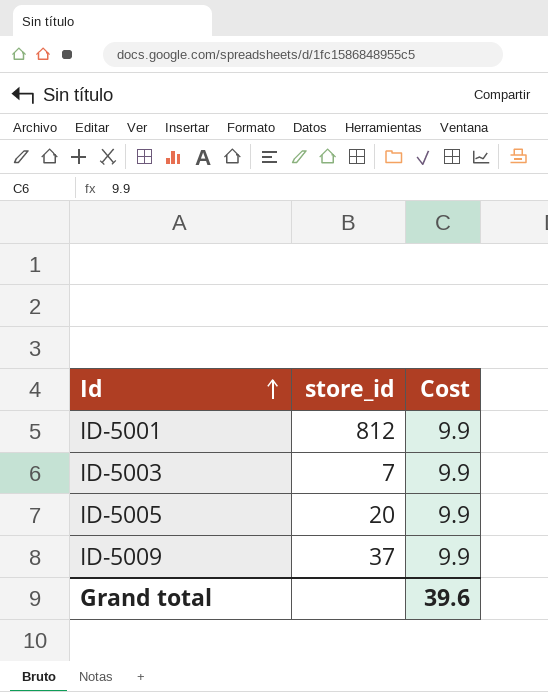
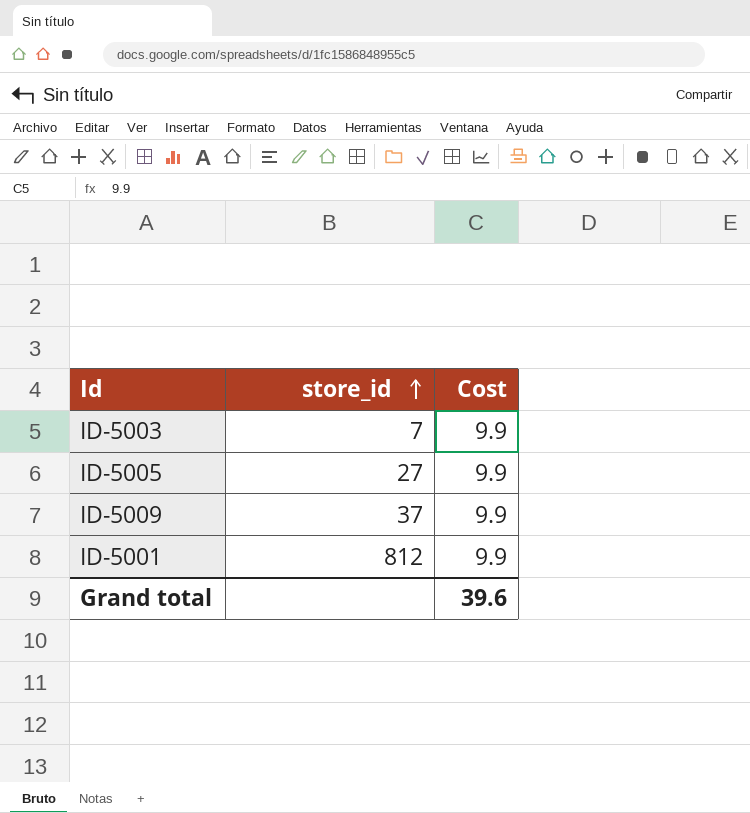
row order: Id ascending -> store_id ascending
ID-5005 | store_id: 20 -> 27

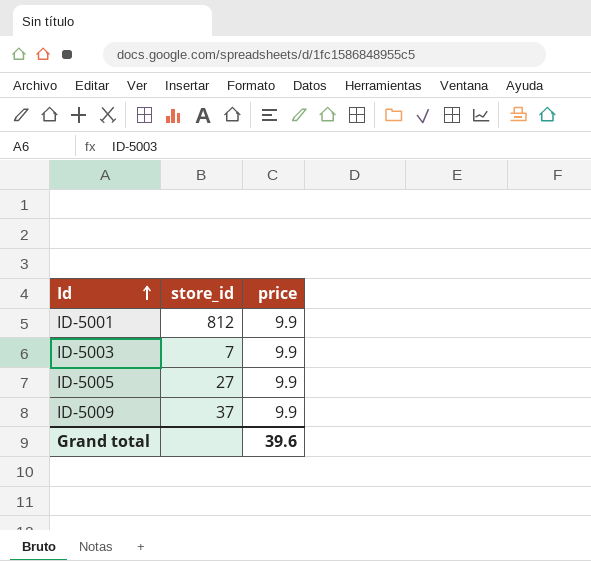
row order: store_id ascending -> Id ascending
column name: Cost -> price

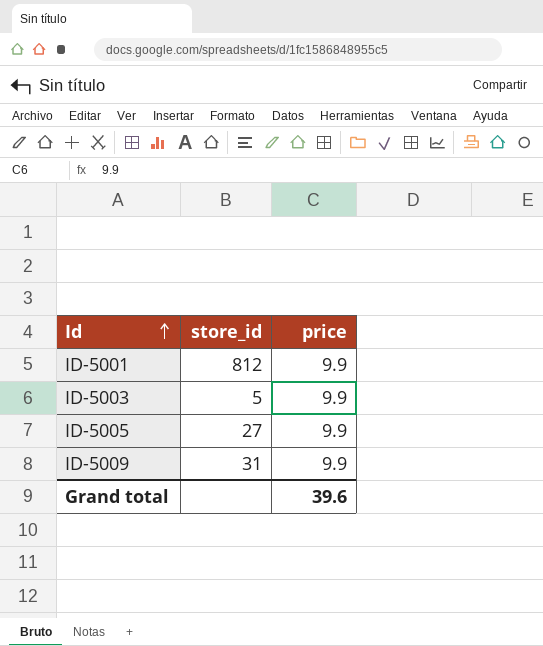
ID-5003 | store_id: 7 -> 5
ID-5009 | store_id: 37 -> 31

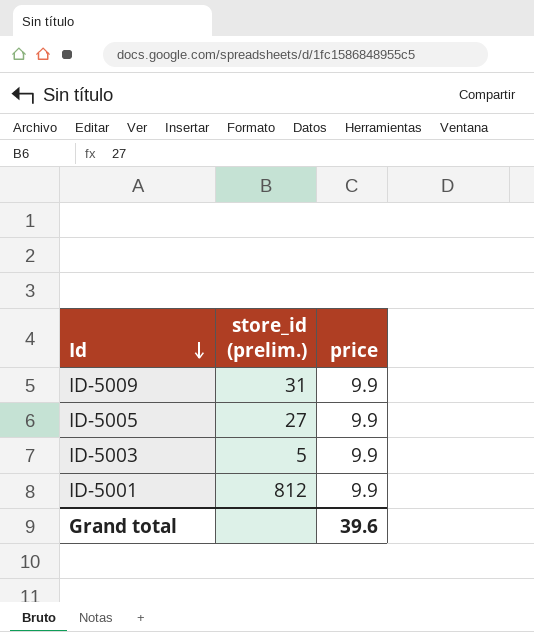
row order: Id ascending -> Id descending
column name: store_id -> store_id (prelim.)

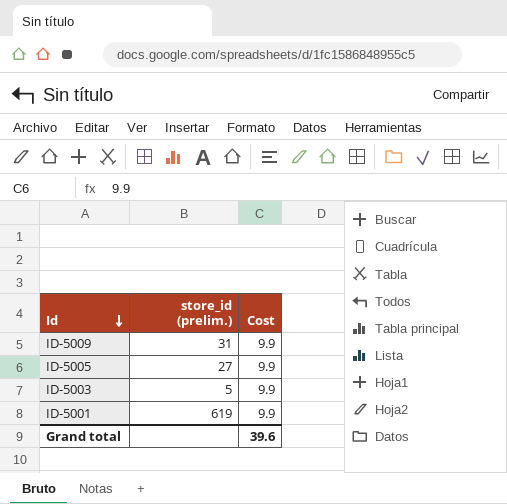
column name: price -> Cost
ID-5001 | store_id (prelim.): 812 -> 619

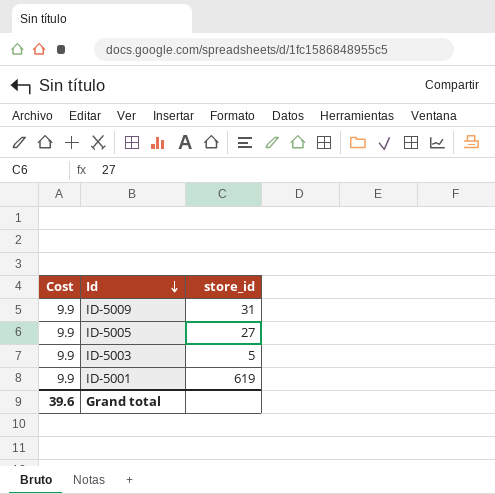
column Cost | position: 3 -> 1
column name: store_id (prelim.) -> store_id

